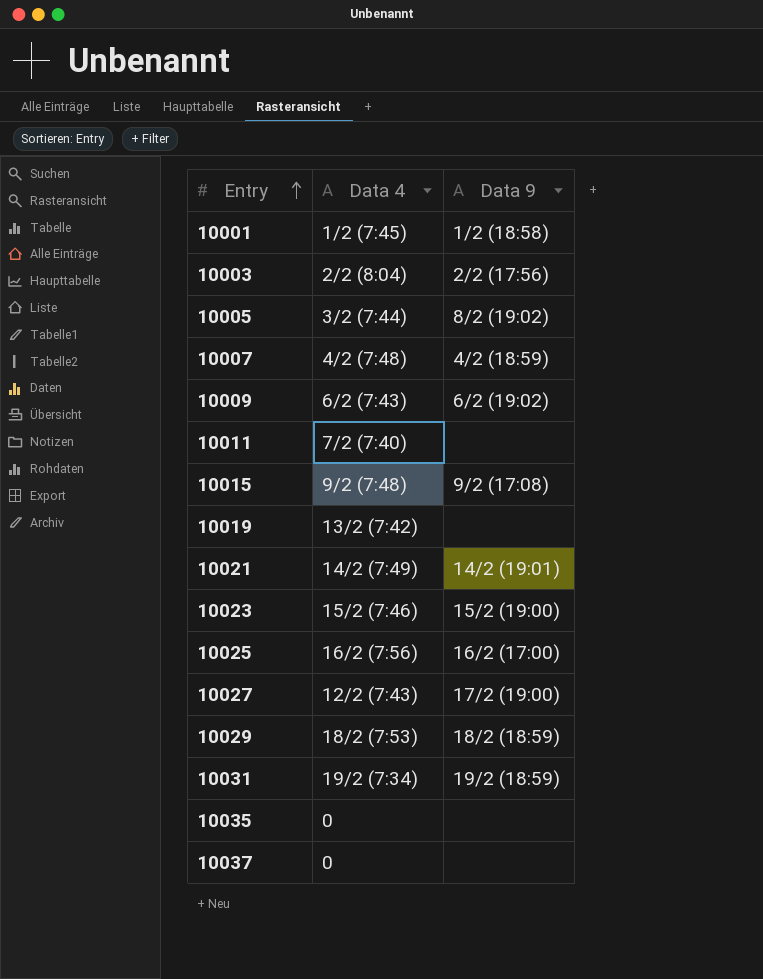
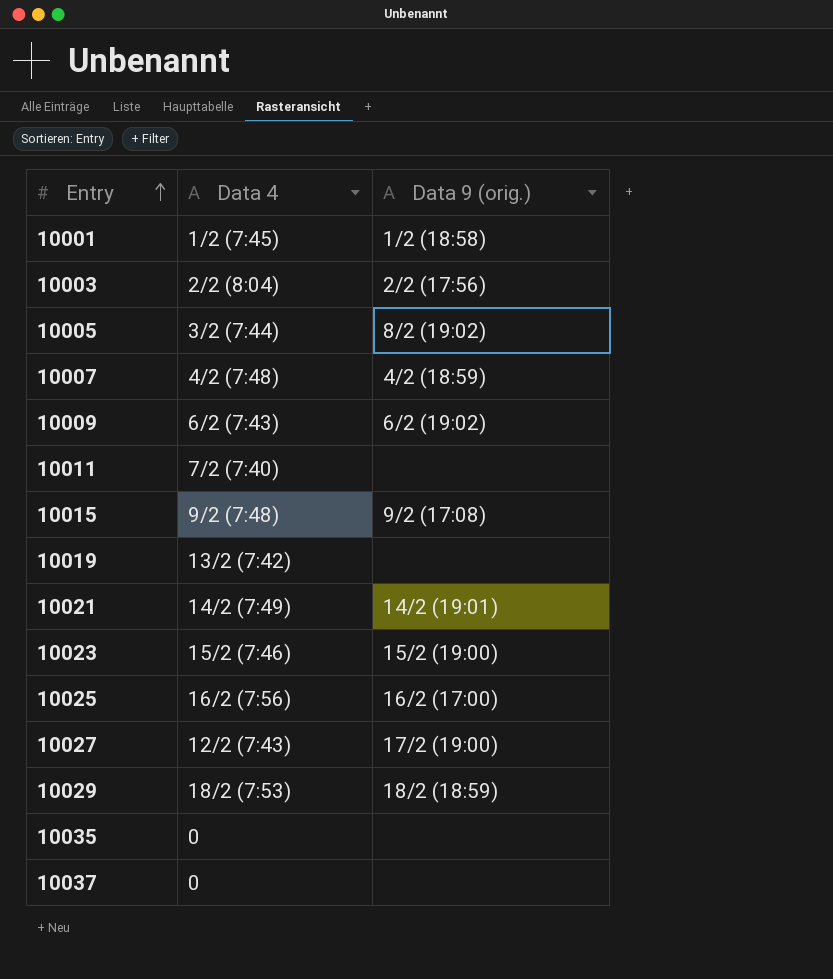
column name: Data 9 -> Data 9 (orig.)
row 10031: 19/2 (7:34) | 19/2 (18:59) -> none

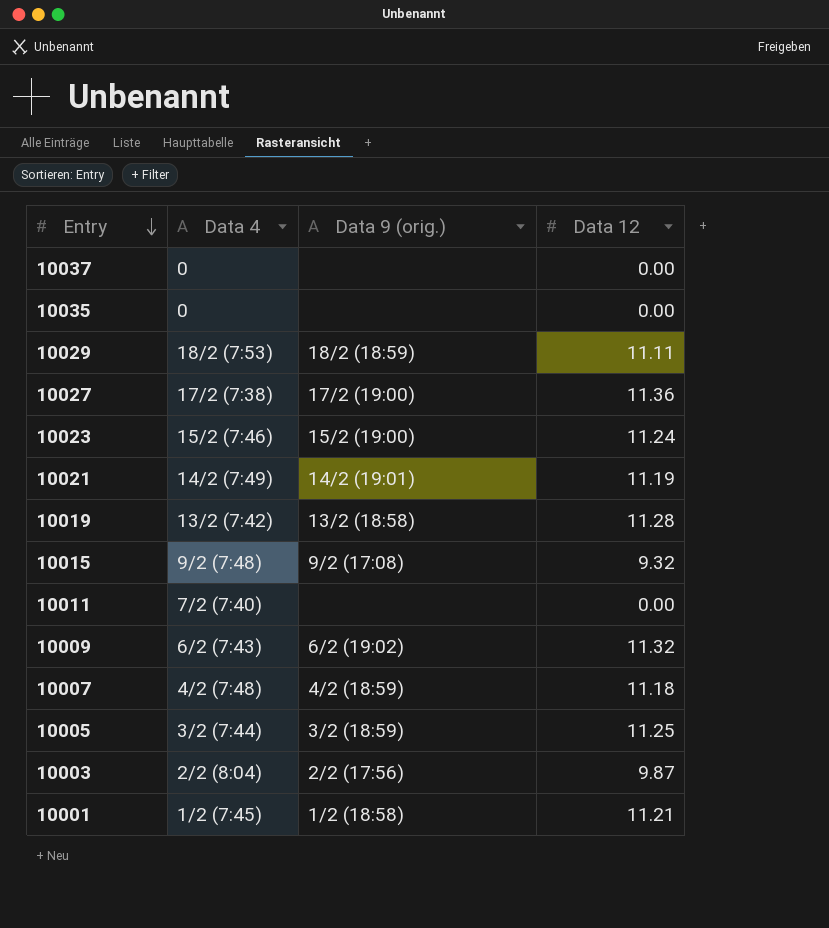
row order: Entry ascending -> Entry descending
column Data 12 | position: none -> 4
row 10025: 16/2 (7:56) | 16/2 (17:00) -> none
10027 | Data 4: 12/2 (7:43) -> 17/2 (7:38)
10019 | Data 9 (orig.): none -> 13/2 (18:58)
10005 | Data 9 (orig.): 8/2 (19:02) -> 3/2 (18:59)

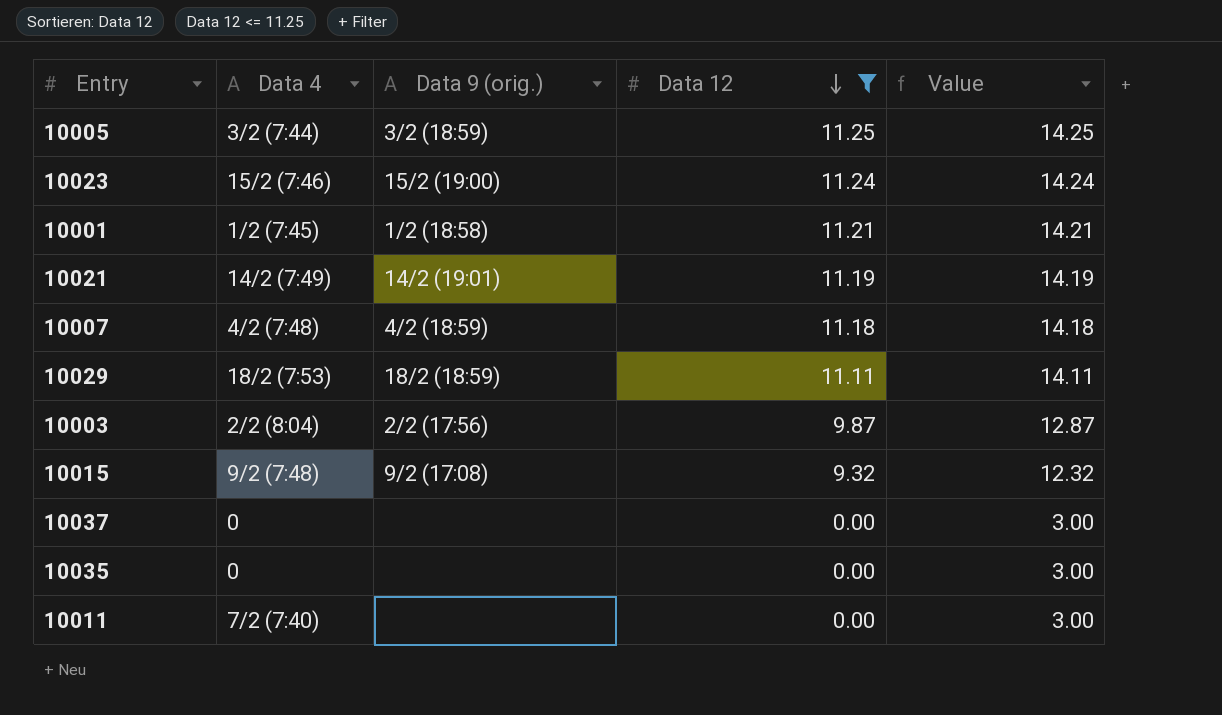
filter: none -> Data 12 <= 11.25
row order: Entry descending -> Data 12 descending
column Value | formula: none -> [Data 12] + 3

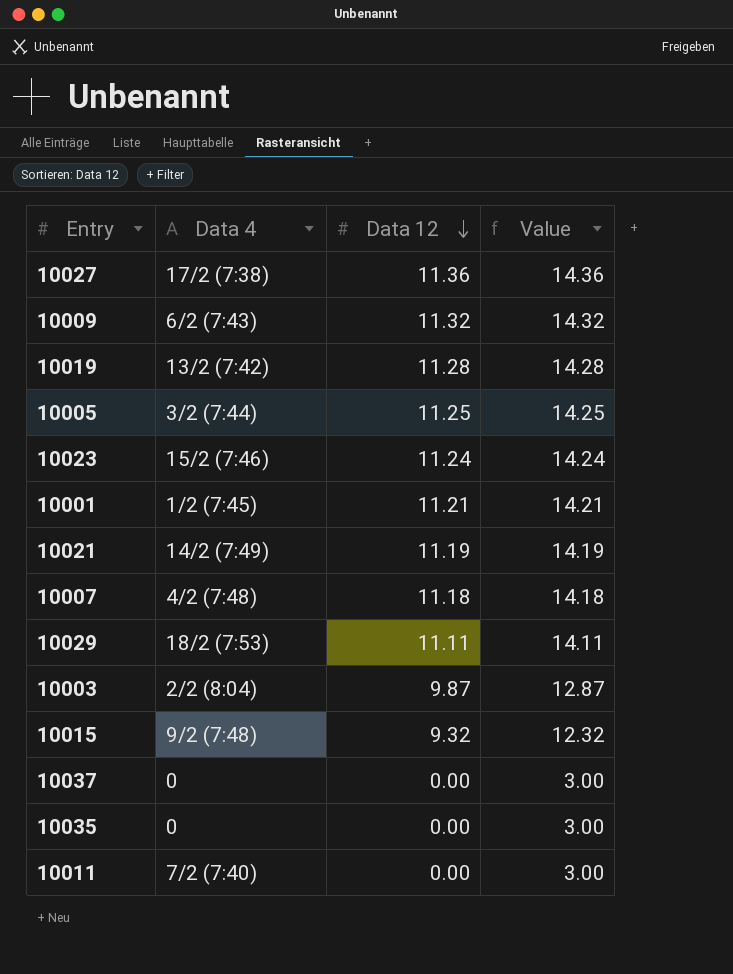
filter: Data 12 <= 11.25 -> none
column Data 9 (orig.) | position: 3 -> none

